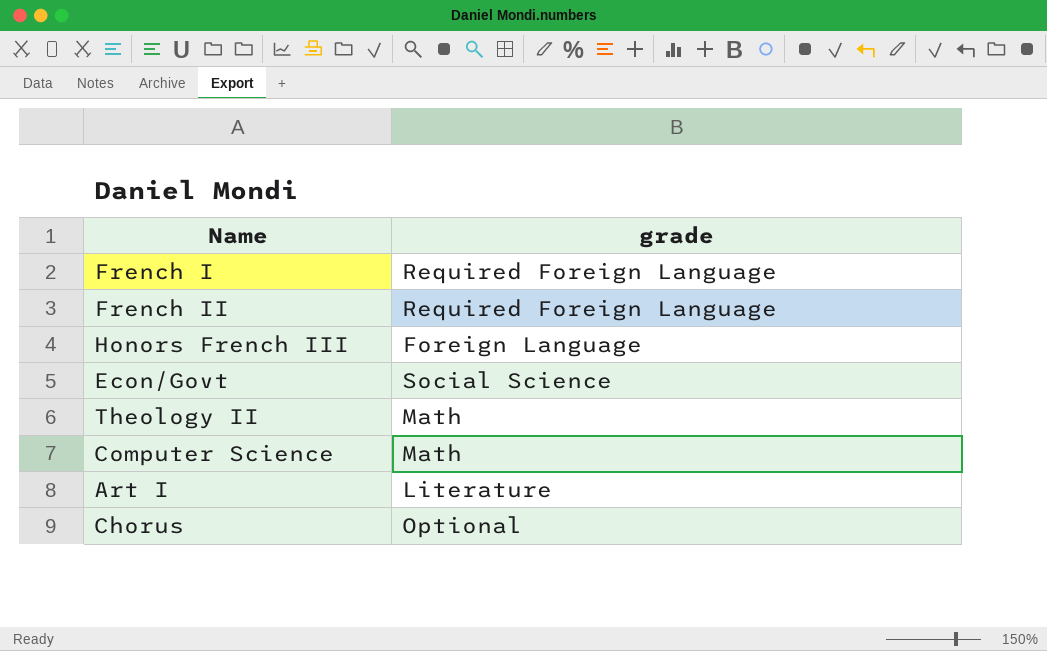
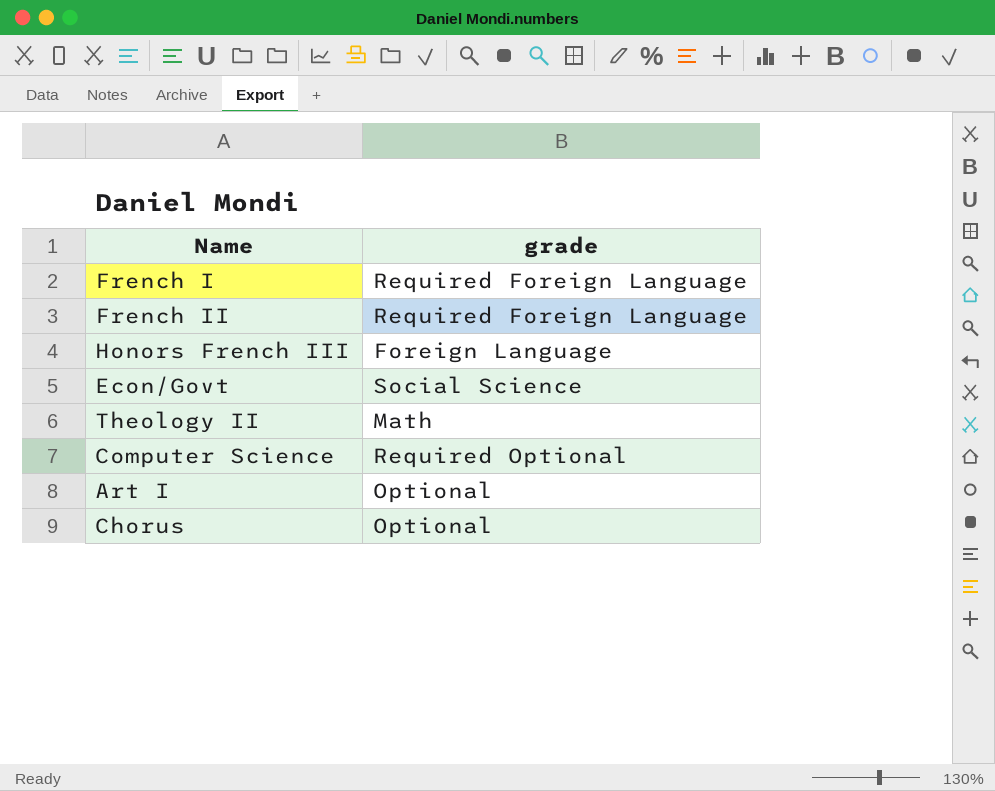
Computer Science | grade: Math -> Required Optional
Art I | grade: Literature -> Optional

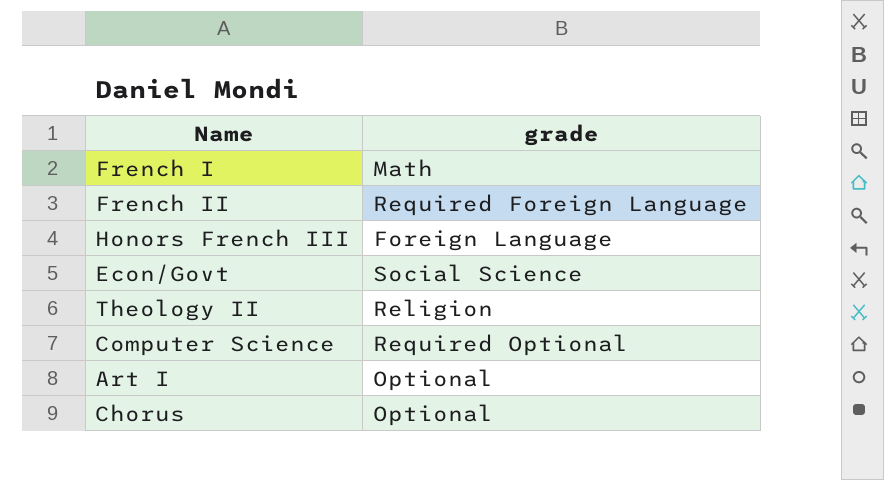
French I | grade: Required Foreign Language -> Math
Theology II | grade: Math -> Religion

